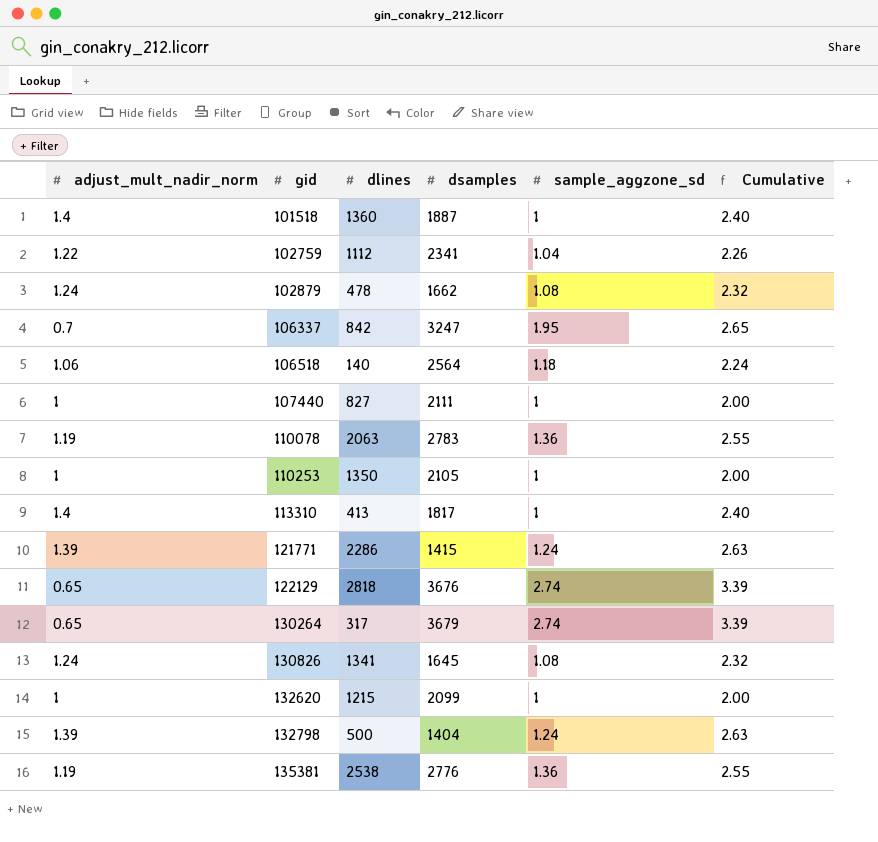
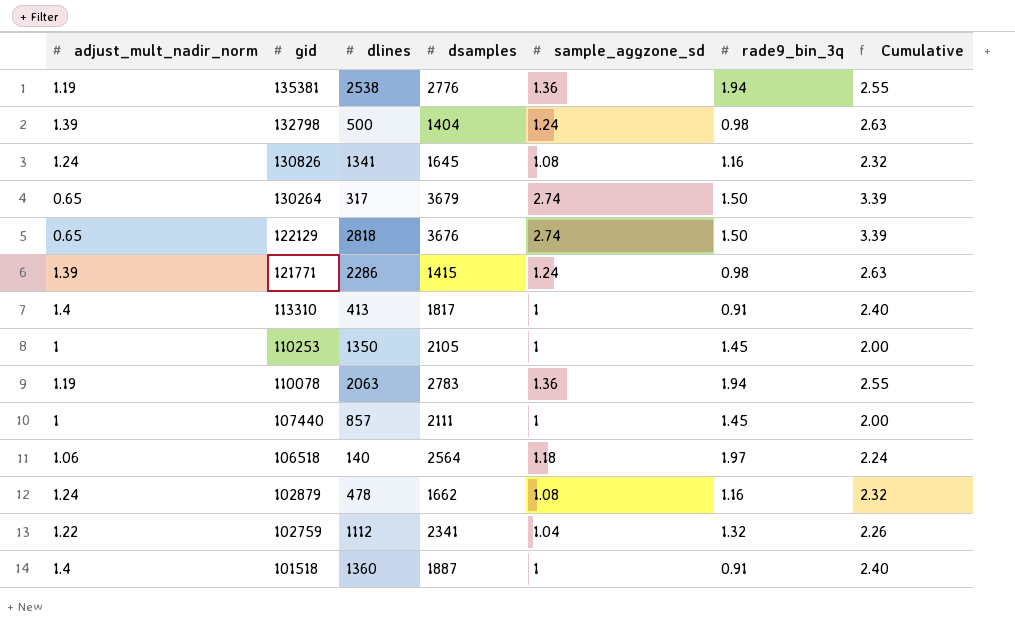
row order: gid ascending -> gid descending
column rade9_bin_3q | position: none -> 6
row 106337: 0.7 | 842 | 3247 | 1.95 | 2.65 -> none
row 132620: 1 | 1215 | 2099 | 1 | 2.00 -> none
107440 | dlines: 827 -> 857

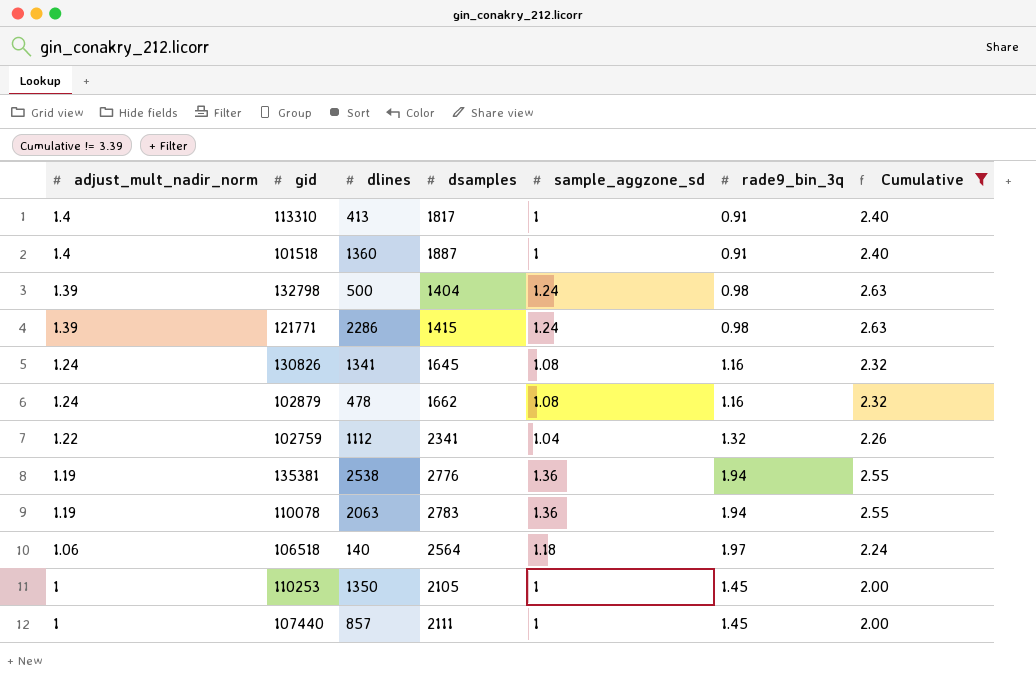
filter: none -> Cumulative != 3.39
row order: gid descending -> adjust_mult_nadir_norm descending

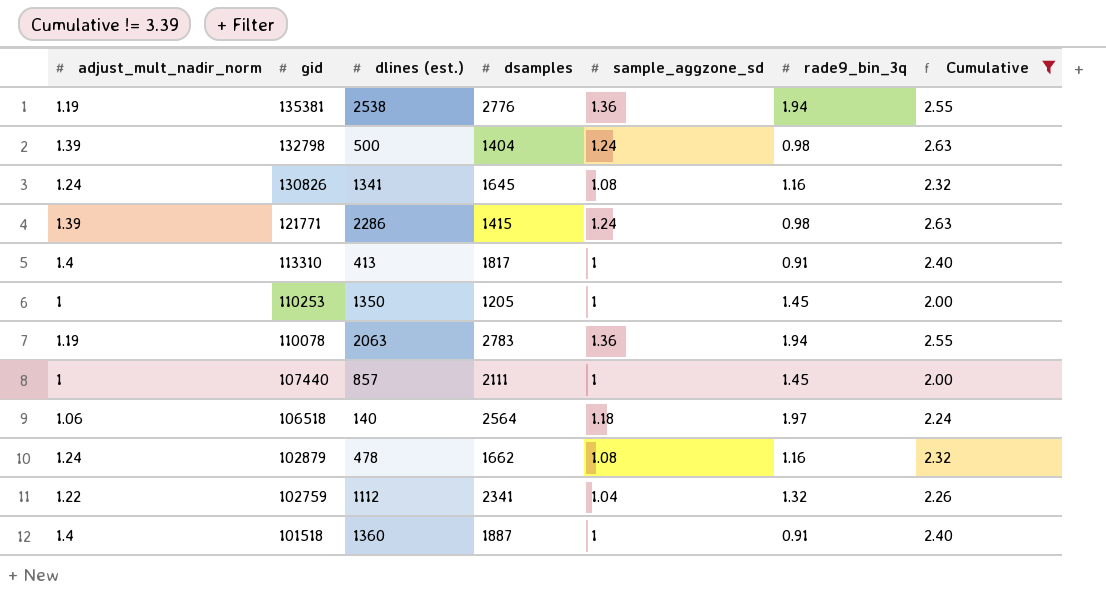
row order: adjust_mult_nadir_norm descending -> gid descending
column name: dlines -> dlines (est.)
110253 | dsamples: 2105 -> 1205

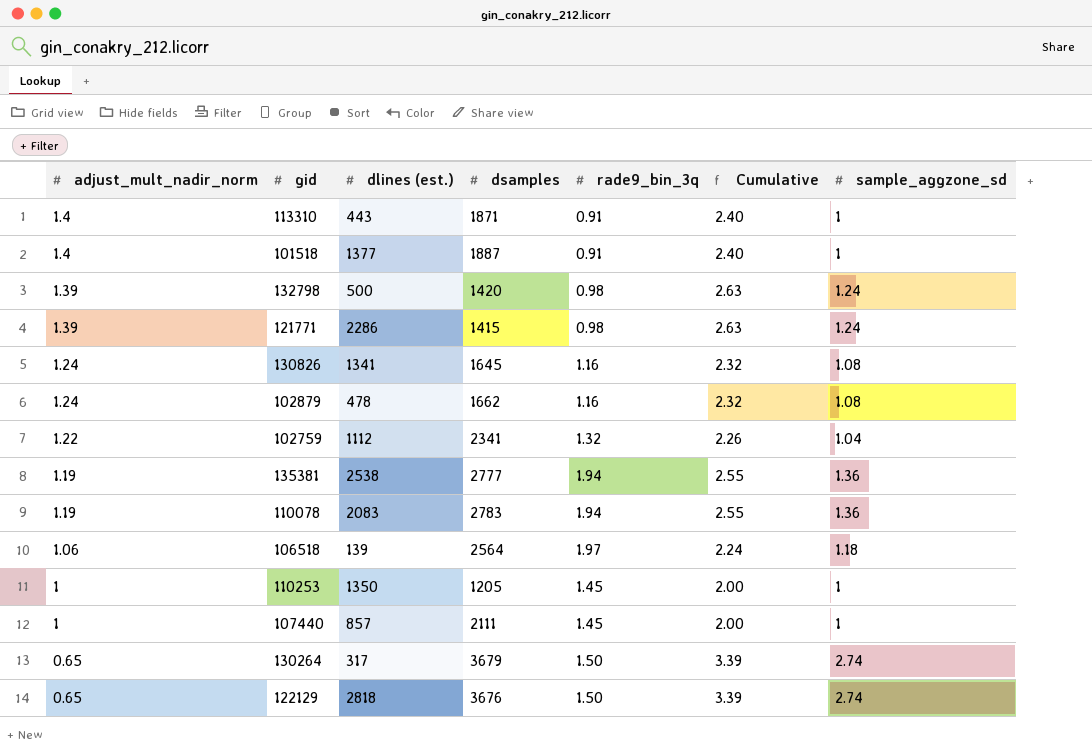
filter: Cumulative != 3.39 -> none
row order: gid descending -> adjust_mult_nadir_norm descending
column sample_aggzone_sd | position: 5 -> 7
113310 | dlines (est.): 413 -> 443
113310 | dsamples: 1817 -> 1871
101518 | dlines (est.): 1360 -> 1377
132798 | dsamples: 1404 -> 1420
135381 | dsamples: 2776 -> 2777
110078 | dlines (est.): 2063 -> 2083
106518 | dlines (est.): 140 -> 139

